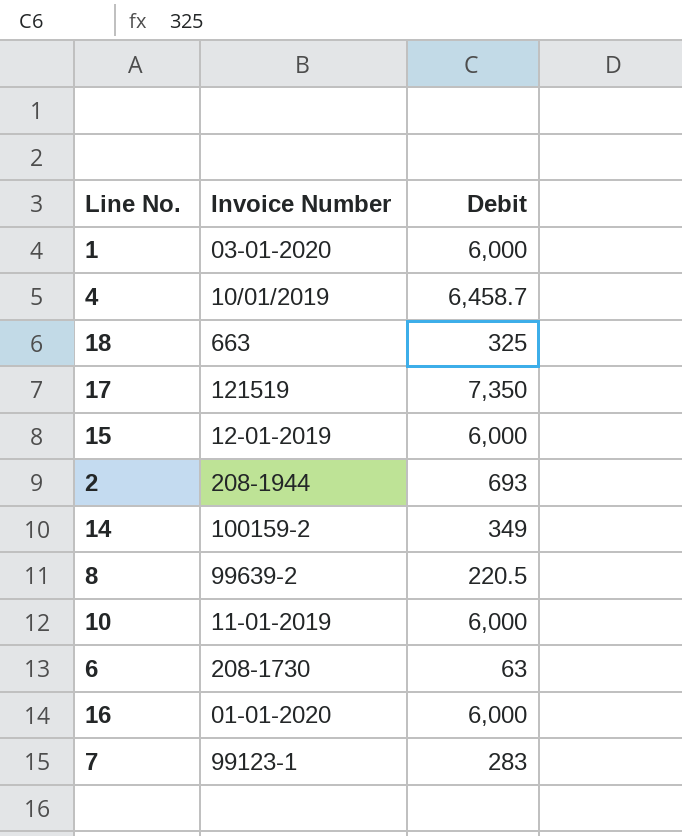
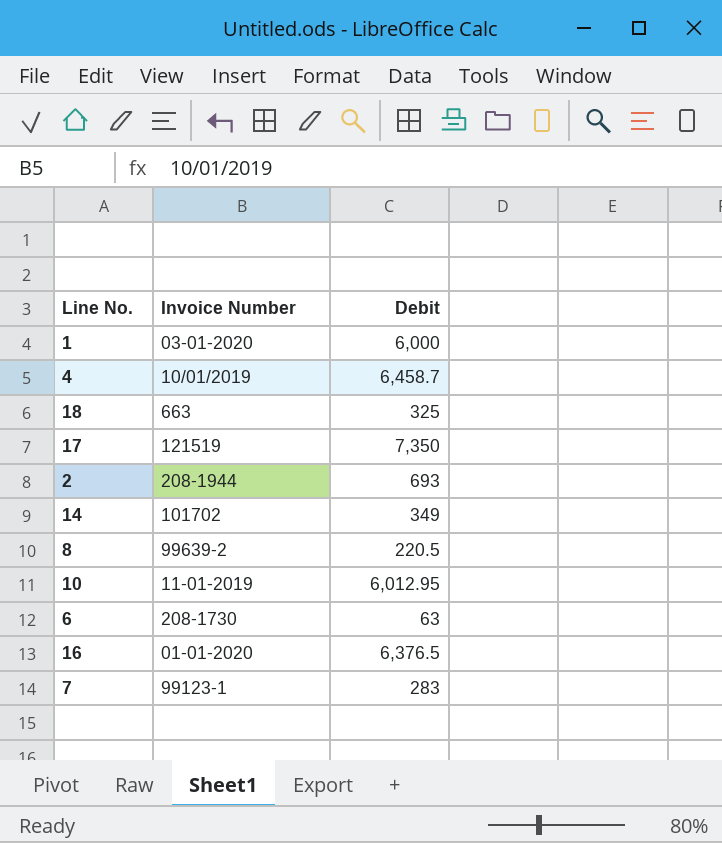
row 15: 12-01-2019 | 6,000 -> none
14 | Invoice Number: 100159-2 -> 101702
10 | Debit: 6,000 -> 6,012.95
16 | Debit: 6,000 -> 6,376.5

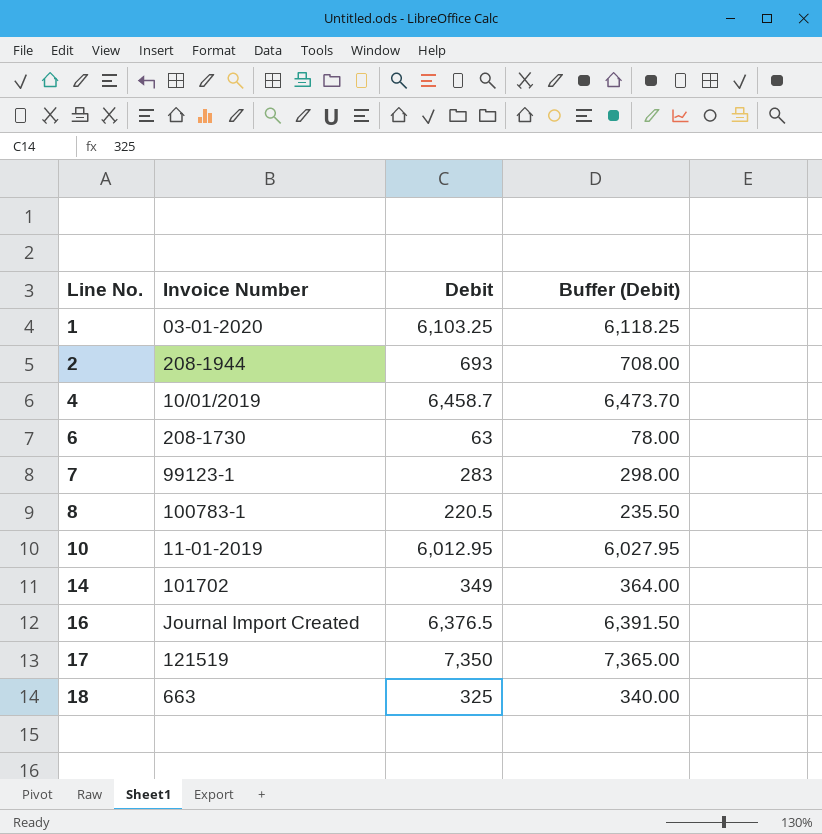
row order: none -> Line No. ascending
column Buffer (Debit) | formula: none -> [Debit] + 15
1 | Debit: 6,000 -> 6,103.25
8 | Invoice Number: 99639-2 -> 100783-1
16 | Invoice Number: 01-01-2020 -> Journal Import Created

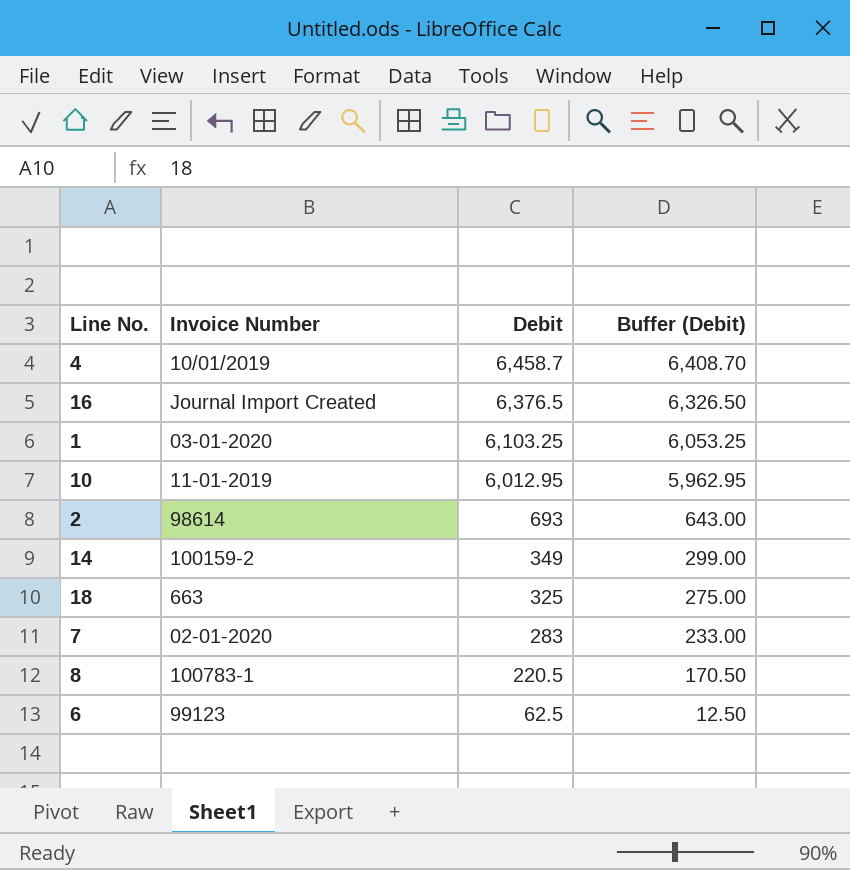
row order: Line No. ascending -> Debit descending
column Buffer (Debit) | formula: [Debit] + 15 -> [Debit] - 50
row 17: 121519 | 7,350 | 7,365.00 -> none
2 | Invoice Number: 208-1944 -> 98614
14 | Invoice Number: 101702 -> 100159-2
7 | Invoice Number: 99123-1 -> 02-01-2020
6 | Invoice Number: 208-1730 -> 99123
6 | Debit: 63 -> 62.5

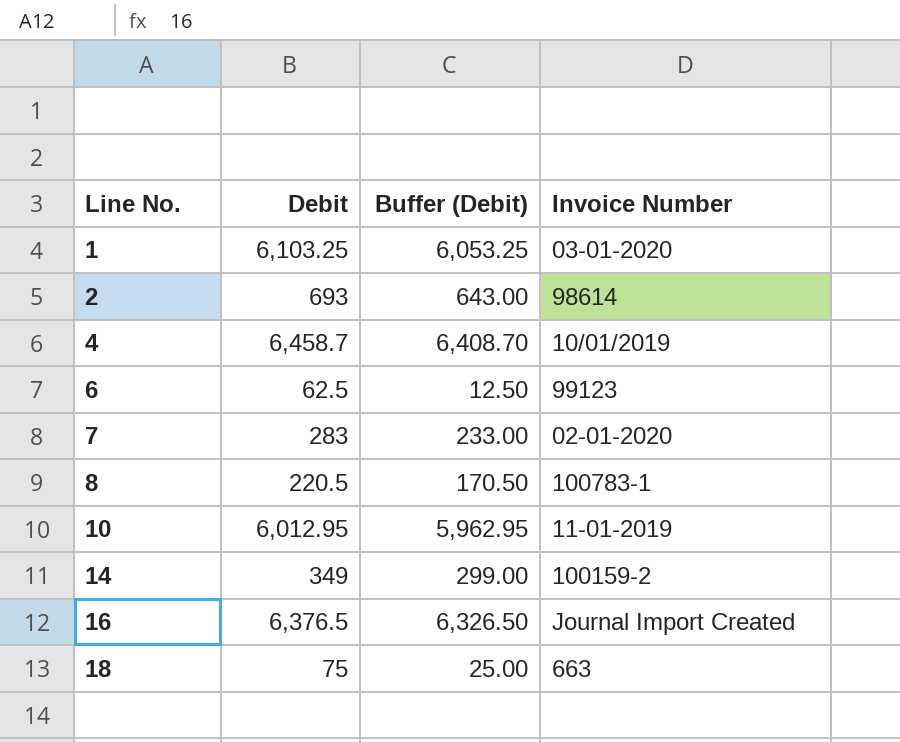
row order: Debit descending -> Line No. ascending
column Invoice Number | position: 2 -> 4
18 | Debit: 325 -> 75
18 | Buffer (Debit): 275.00 -> 25.00

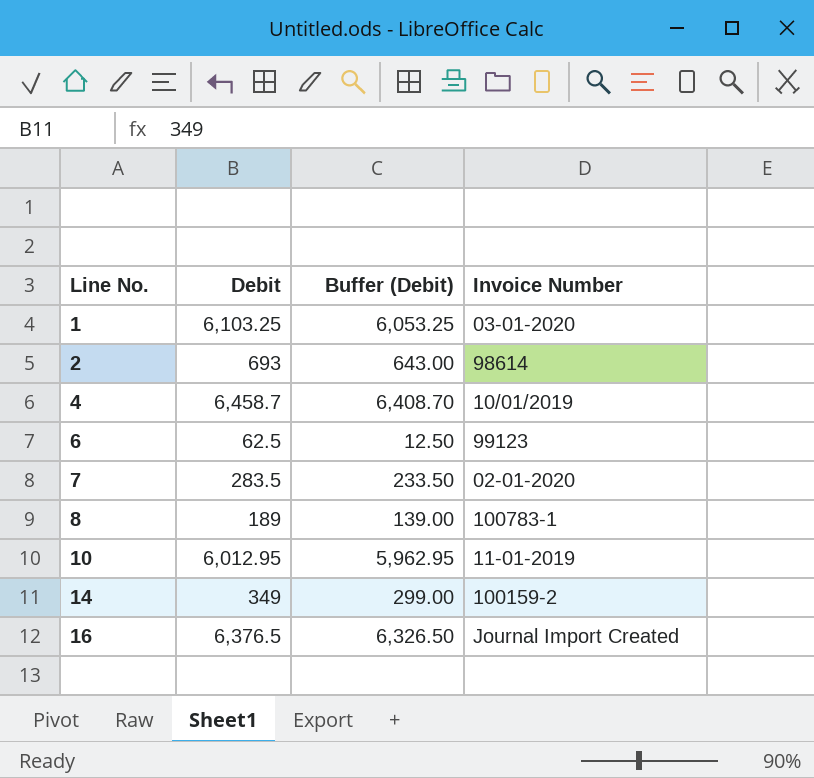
row 18: 75 | 25.00 | 663 -> none
7 | Debit: 283 -> 283.5
7 | Buffer (Debit): 233.00 -> 233.50
8 | Debit: 220.5 -> 189
8 | Buffer (Debit): 170.50 -> 139.00

